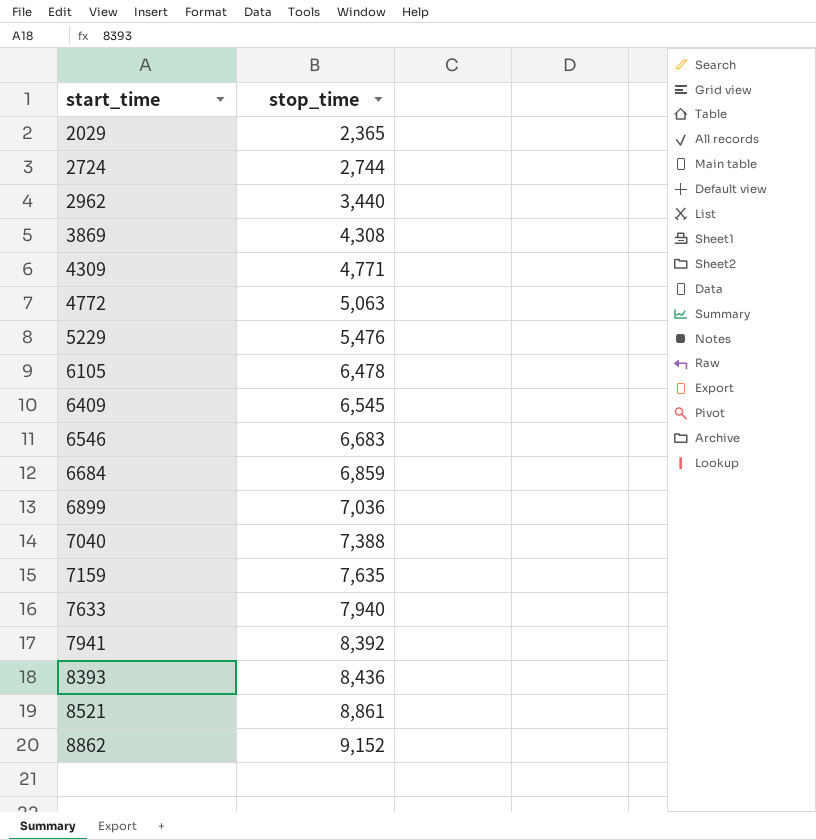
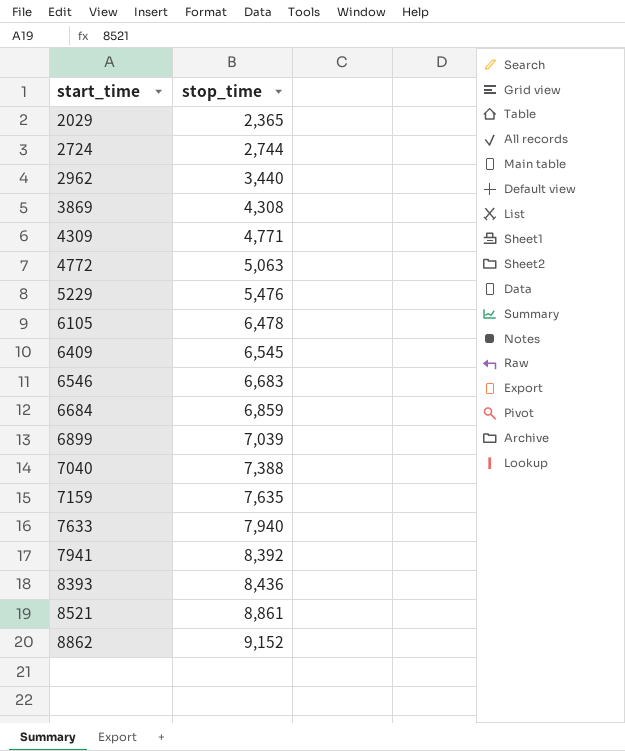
6899 | stop_time: 7,036 -> 7,039

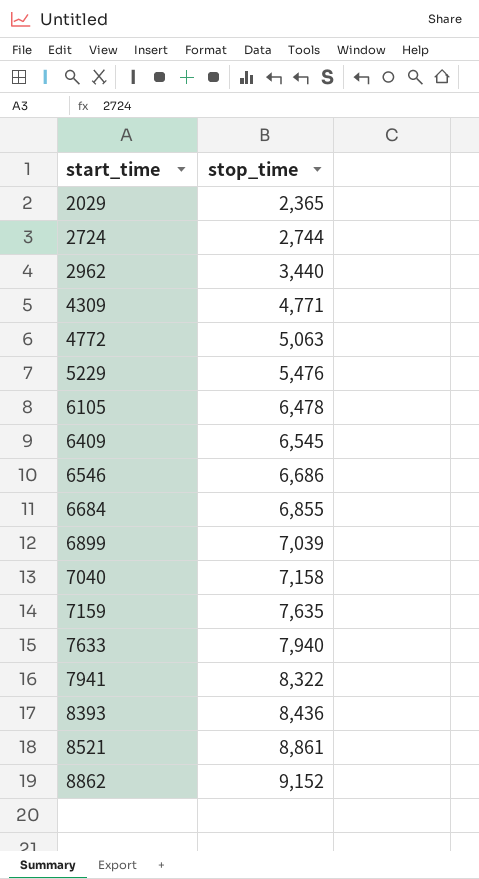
row 3869: 4,308 -> none
6546 | stop_time: 6,683 -> 6,686
6684 | stop_time: 6,859 -> 6,855
7040 | stop_time: 7,388 -> 7,158
7941 | stop_time: 8,392 -> 8,322

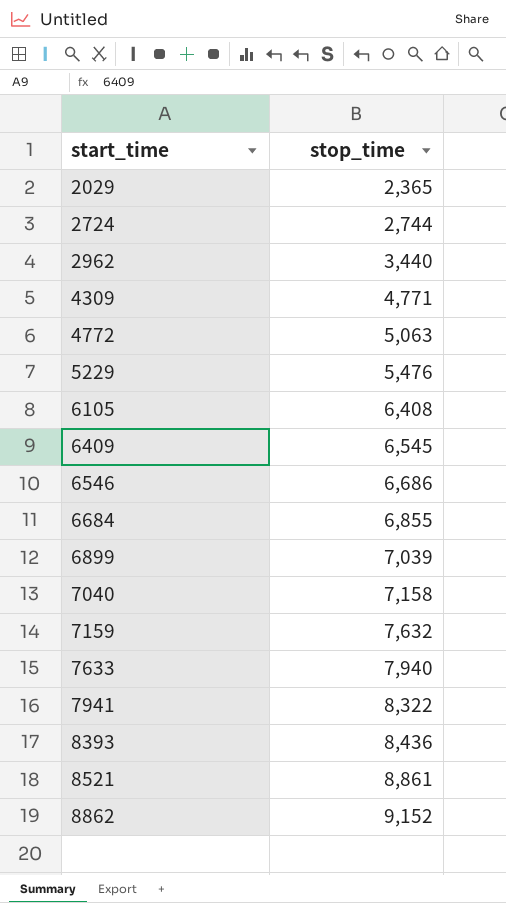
6105 | stop_time: 6,478 -> 6,408
7159 | stop_time: 7,635 -> 7,632

